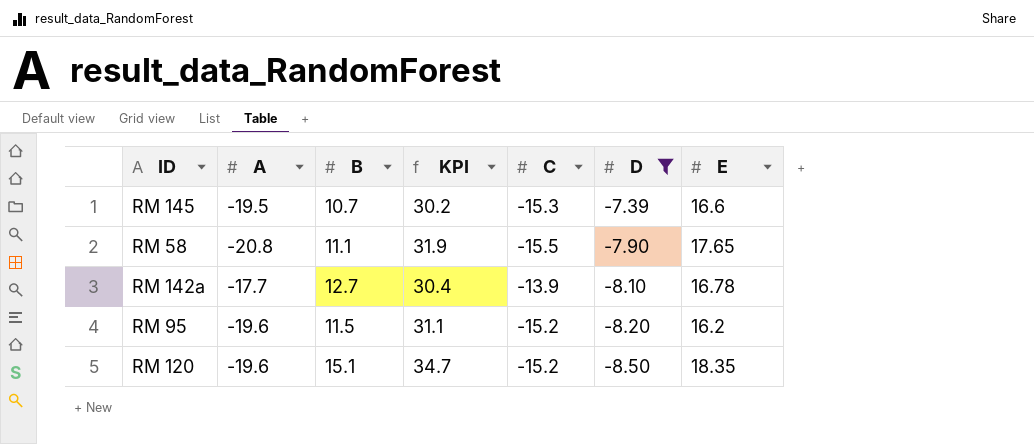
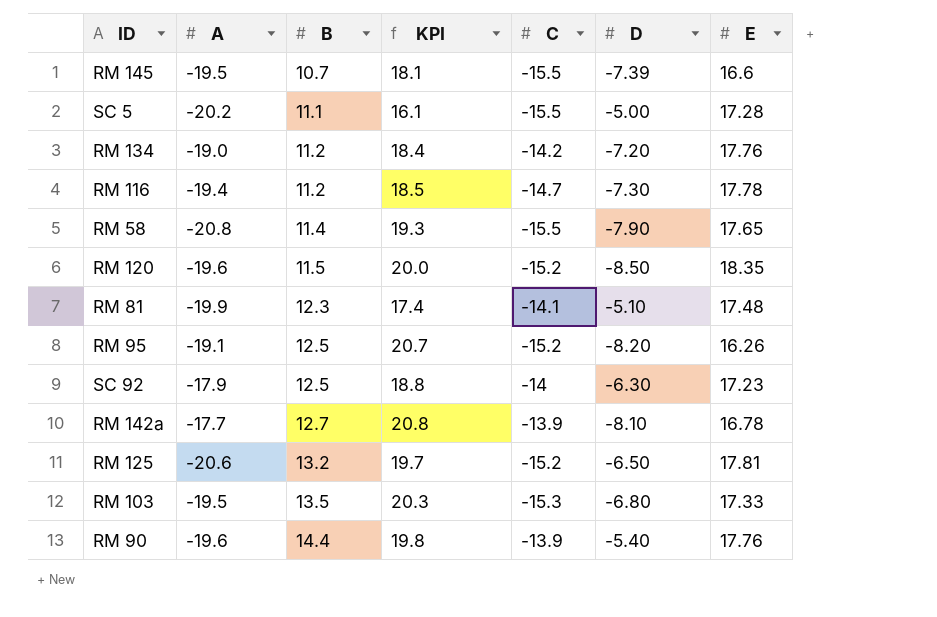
filter: D <= -7.39 -> none
row order: D descending -> B ascending
column KPI | formula: [B] - [A] -> [B] - [D]
RM 145 | C: -15.3 -> -15.5
RM 58 | B: 11.1 -> 11.4
RM 120 | B: 15.1 -> 11.5
RM 95 | A: -19.6 -> -19.1
RM 95 | B: 11.5 -> 12.5
RM 95 | E: 16.2 -> 16.26

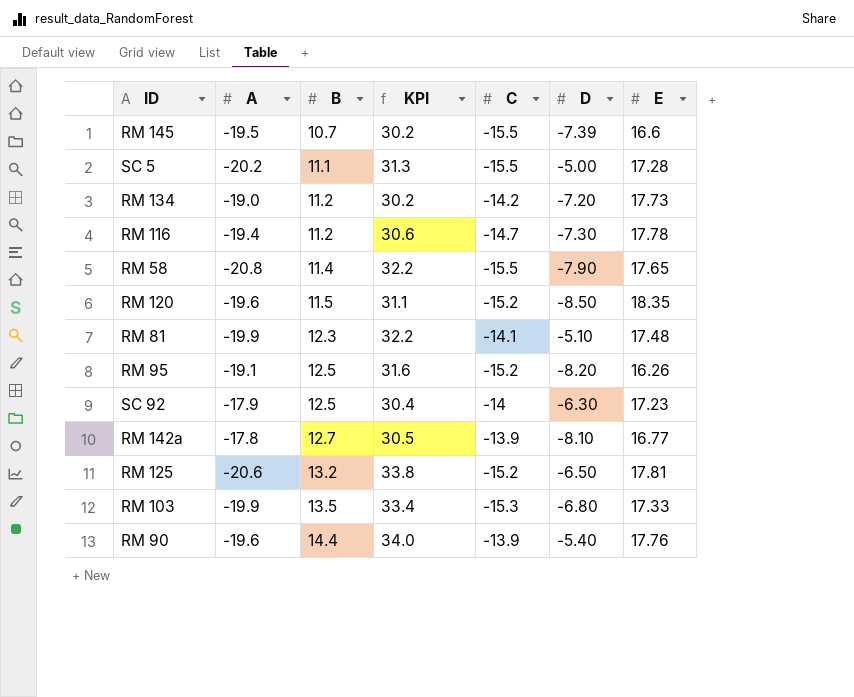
column KPI | formula: [B] - [D] -> [B] - [A]
RM 134 | E: 17.76 -> 17.73
RM 142a | A: -17.7 -> -17.8
RM 142a | E: 16.78 -> 16.77
RM 103 | A: -19.5 -> -19.9

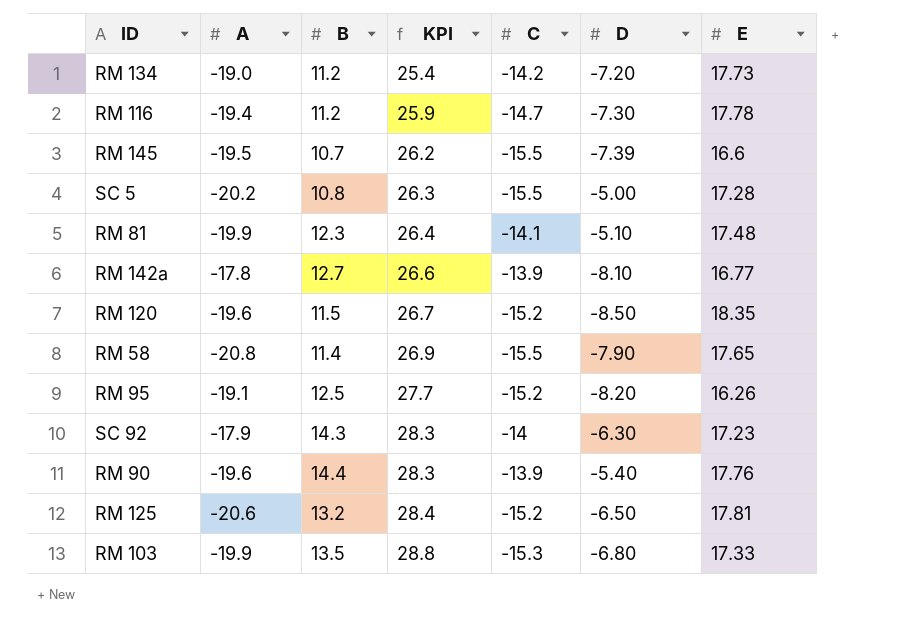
row order: B ascending -> KPI ascending
column KPI | formula: [B] - [A] -> [B] - [C]
SC 5 | B: 11.1 -> 10.8
SC 92 | B: 12.5 -> 14.3

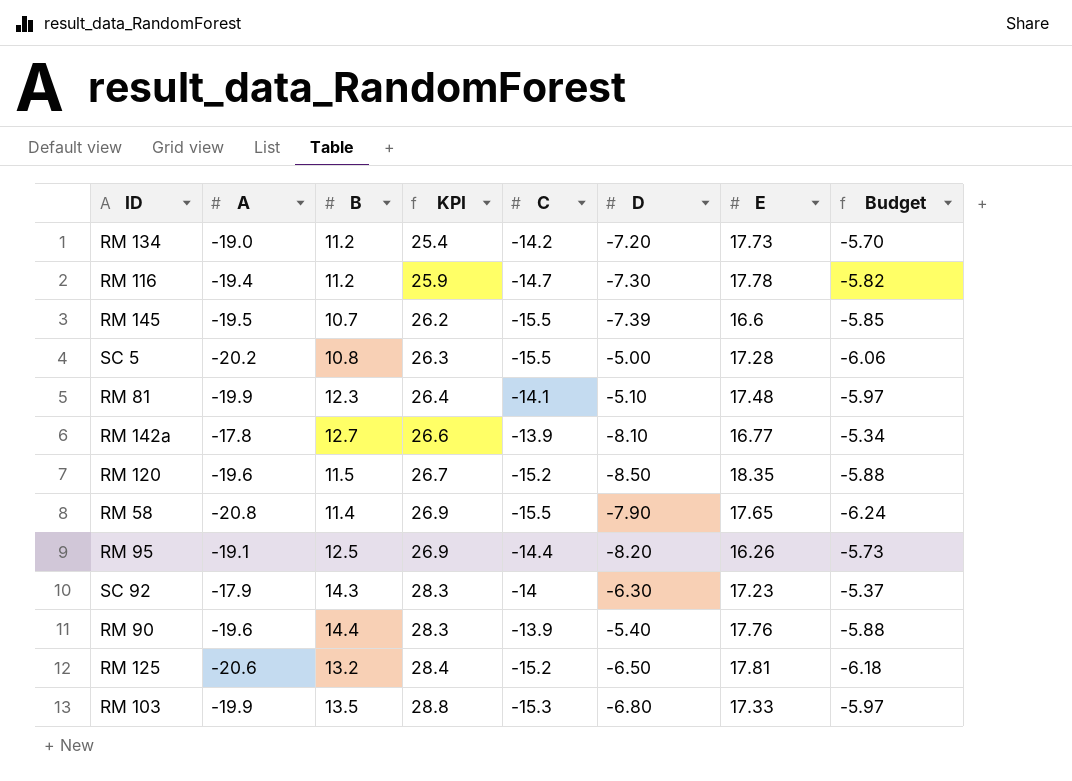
column Budget | formula: none -> [A] * 0.3
RM 95 | KPI: 27.7 -> 26.9
RM 95 | C: -15.2 -> -14.4

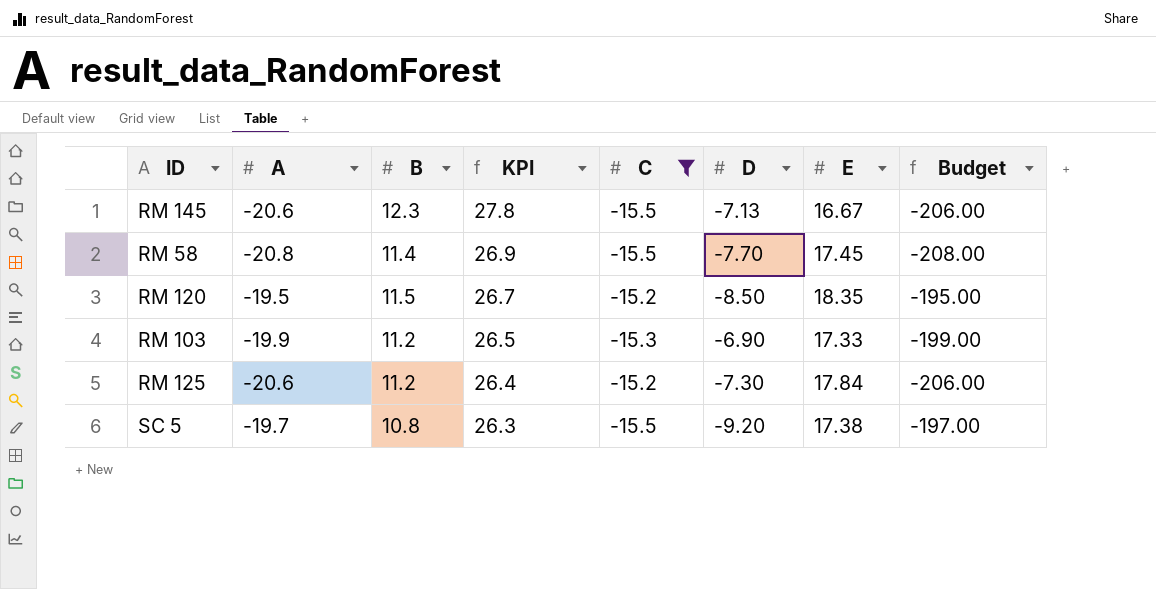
filter: none -> C <= -15.2
row order: KPI ascending -> KPI descending
column Budget | formula: [A] * 0.3 -> [A] * 10
RM 145 | A: -19.5 -> -20.6
RM 145 | B: 10.7 -> 12.3
RM 145 | KPI: 26.2 -> 27.8
RM 145 | D: -7.39 -> -7.13
RM 145 | E: 16.6 -> 16.67
RM 58 | D: -7.90 -> -7.70
RM 58 | E: 17.65 -> 17.45
RM 120 | A: -19.6 -> -19.5
RM 103 | B: 13.5 -> 11.2
RM 103 | KPI: 28.8 -> 26.5
RM 103 | D: -6.80 -> -6.90
RM 125 | B: 13.2 -> 11.2
RM 125 | KPI: 28.4 -> 26.4
RM 125 | D: -6.50 -> -7.30
RM 125 | E: 17.81 -> 17.84
SC 5 | A: -20.2 -> -19.7
SC 5 | D: -5.00 -> -9.20
SC 5 | E: 17.28 -> 17.38

